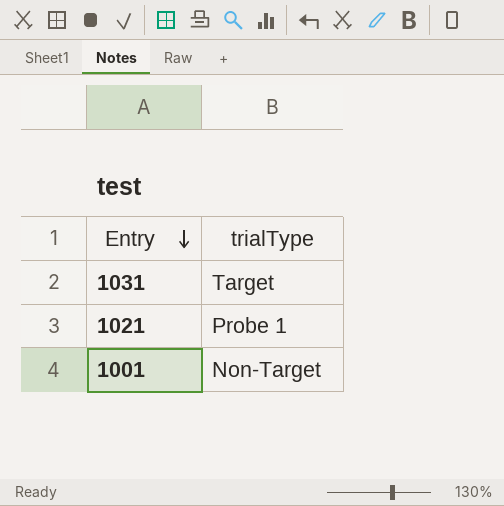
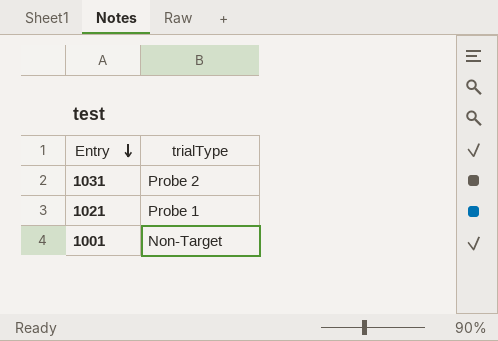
1031 | trialType: Target -> Probe 2

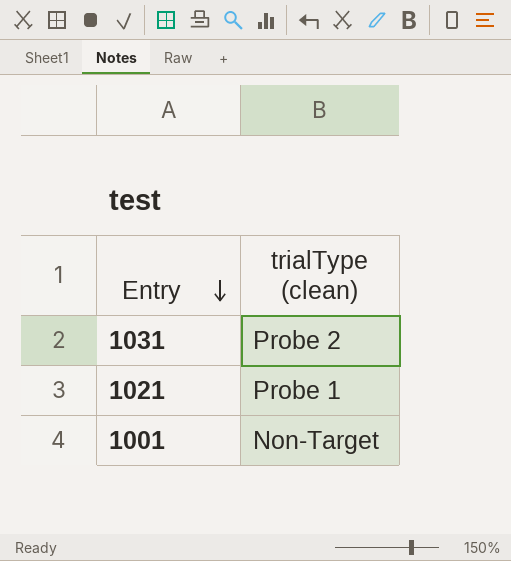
column name: trialType -> trialType (clean)

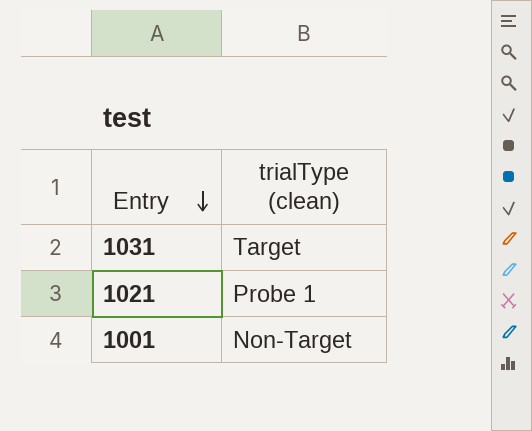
1031 | trialType (clean): Probe 2 -> Target

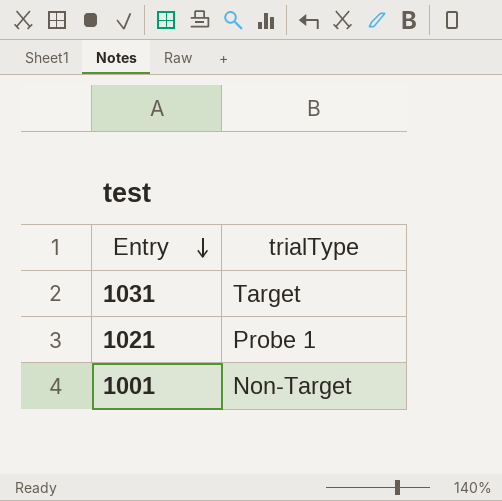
column name: trialType (clean) -> trialType

